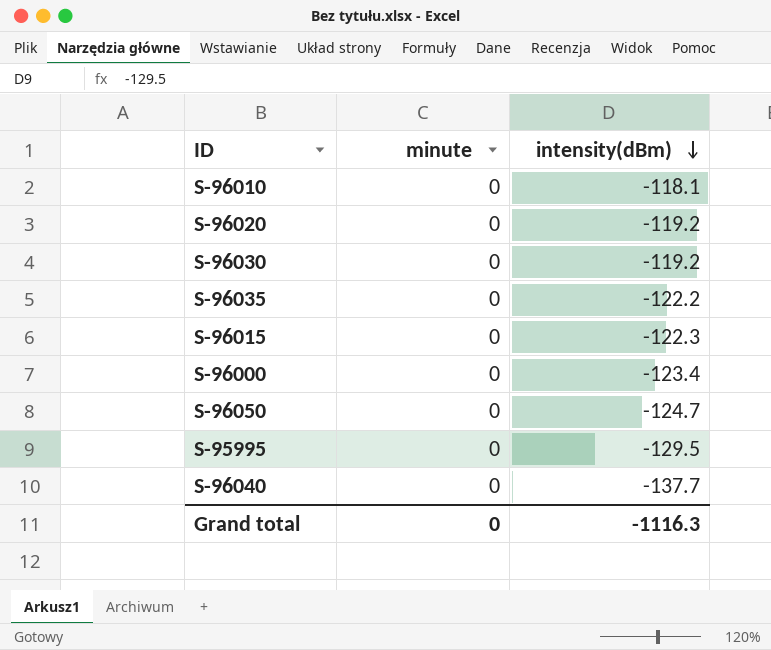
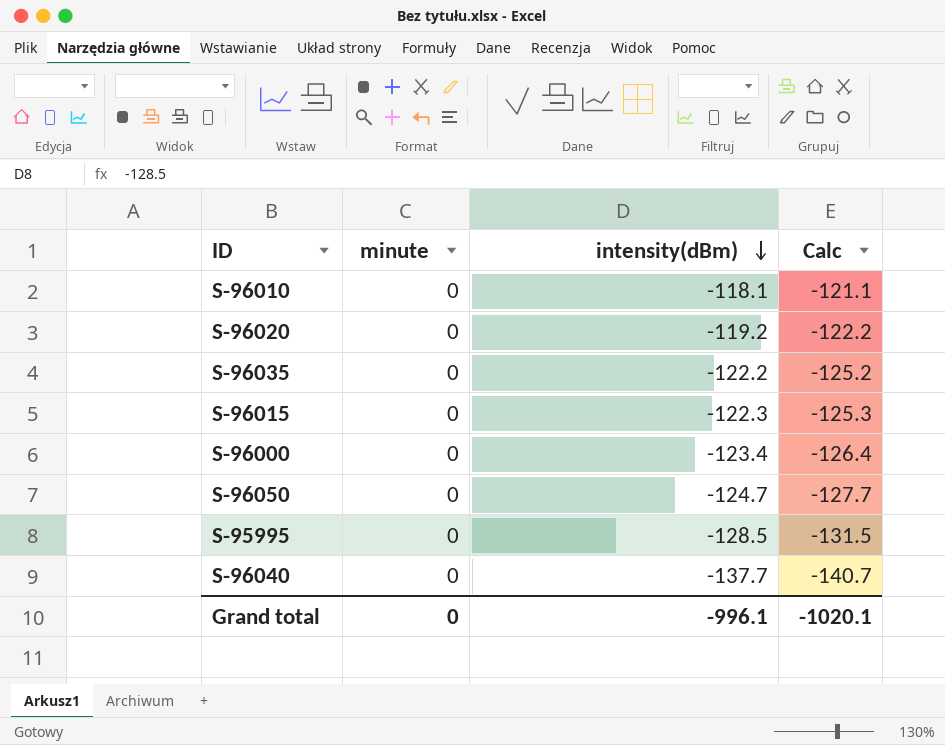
column Calc | formula: none -> [intensity(dBm)] - 3
row S-96030: 0 | -119.2 -> none
S-95995 | intensity(dBm): -129.5 -> -128.5
Grand total | intensity(dBm): -1116.3 -> -996.1

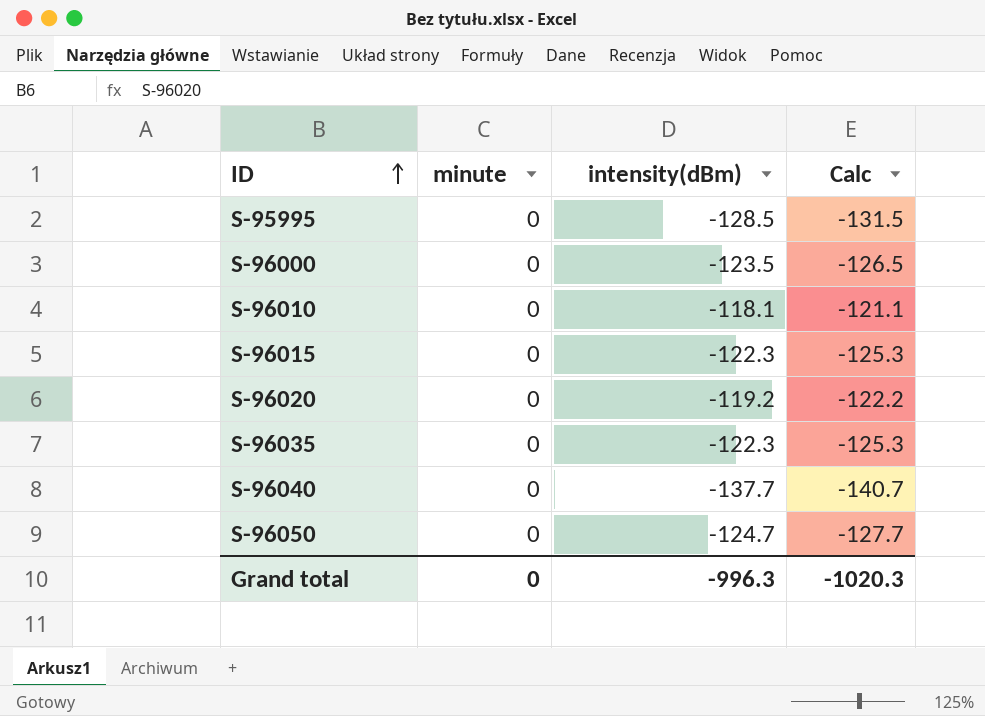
row order: intensity(dBm) descending -> ID ascending
S-96000 | intensity(dBm): -123.4 -> -123.5
S-96000 | Calc: -126.4 -> -126.5
S-96035 | intensity(dBm): -122.2 -> -122.3
S-96035 | Calc: -125.2 -> -125.3
Grand total | intensity(dBm): -996.1 -> -996.3
Grand total | Calc: -1020.1 -> -1020.3

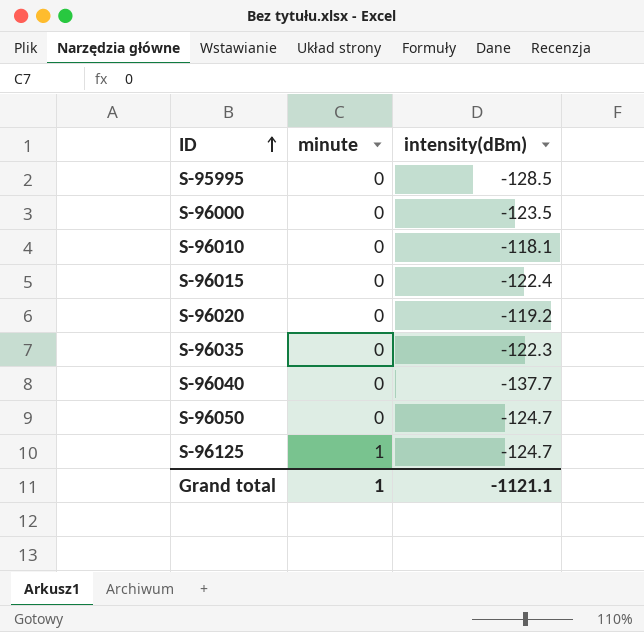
column Calc | formula: [intensity(dBm)] - 3 -> none
S-96015 | intensity(dBm): -122.3 -> -122.4
row S-96125: none -> 1 | -124.7
Grand total | minute: 0 -> 1
Grand total | intensity(dBm): -996.3 -> -1121.1

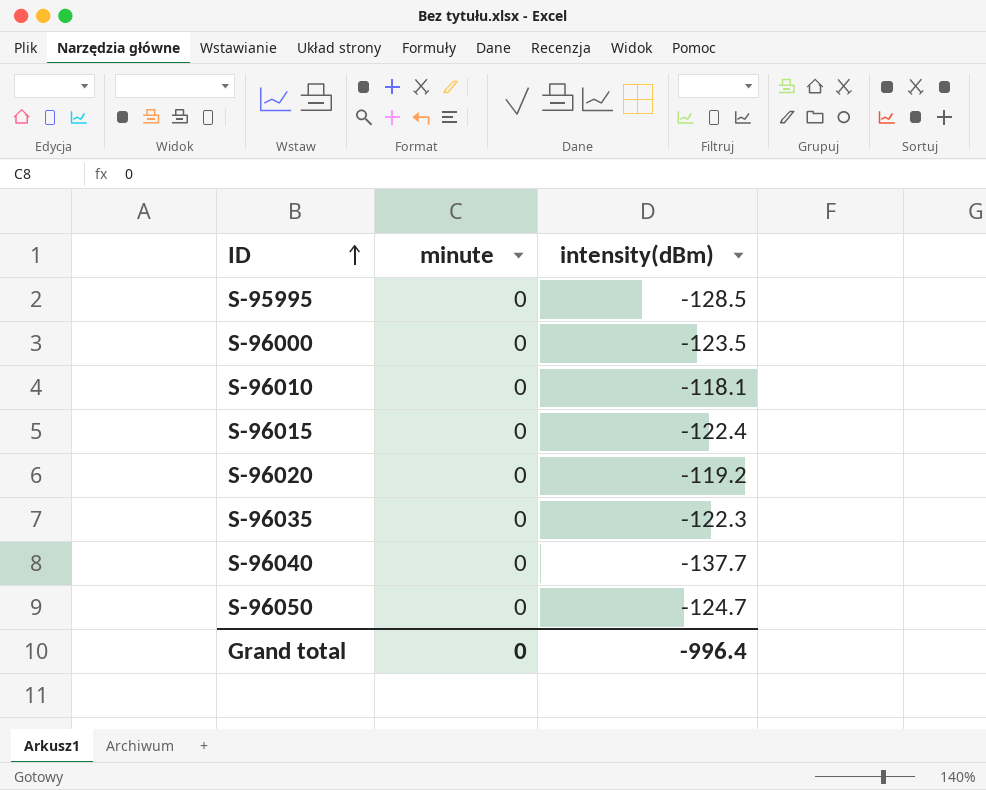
row S-96125: 1 | -124.7 -> none
Grand total | minute: 1 -> 0
Grand total | intensity(dBm): -1121.1 -> -996.4

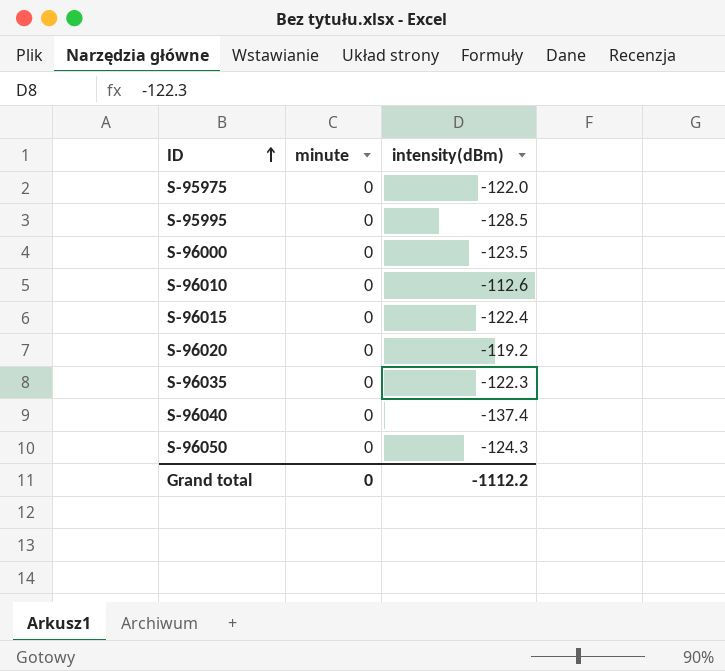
row S-95975: none -> 0 | -122.0
S-96010 | intensity(dBm): -118.1 -> -112.6
S-96040 | intensity(dBm): -137.7 -> -137.4
S-96050 | intensity(dBm): -124.7 -> -124.3
Grand total | intensity(dBm): -996.4 -> -1112.2

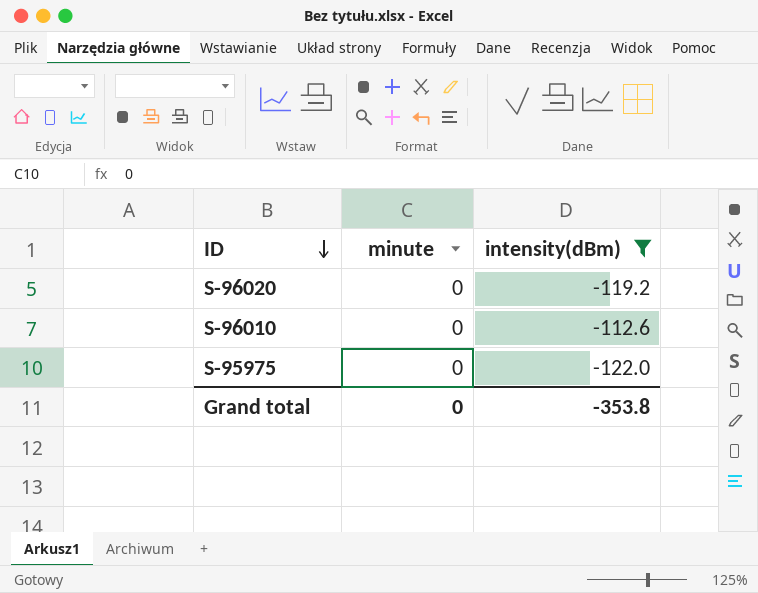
filter: none -> intensity(dBm) >= -122.0
row order: ID ascending -> ID descending
Grand total | intensity(dBm): -1112.2 -> -353.8

